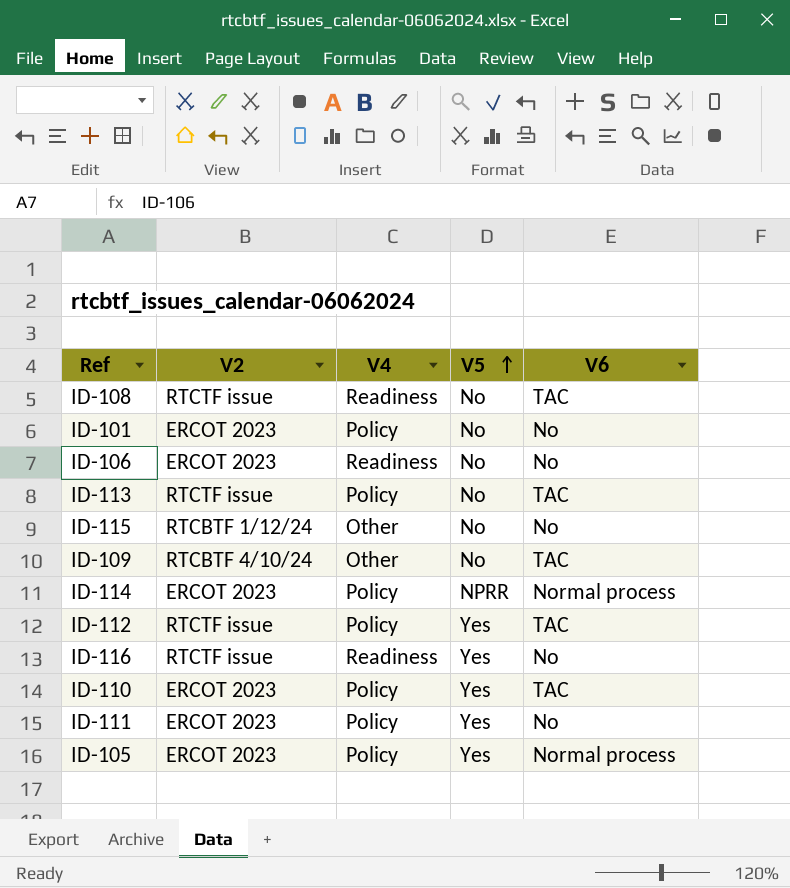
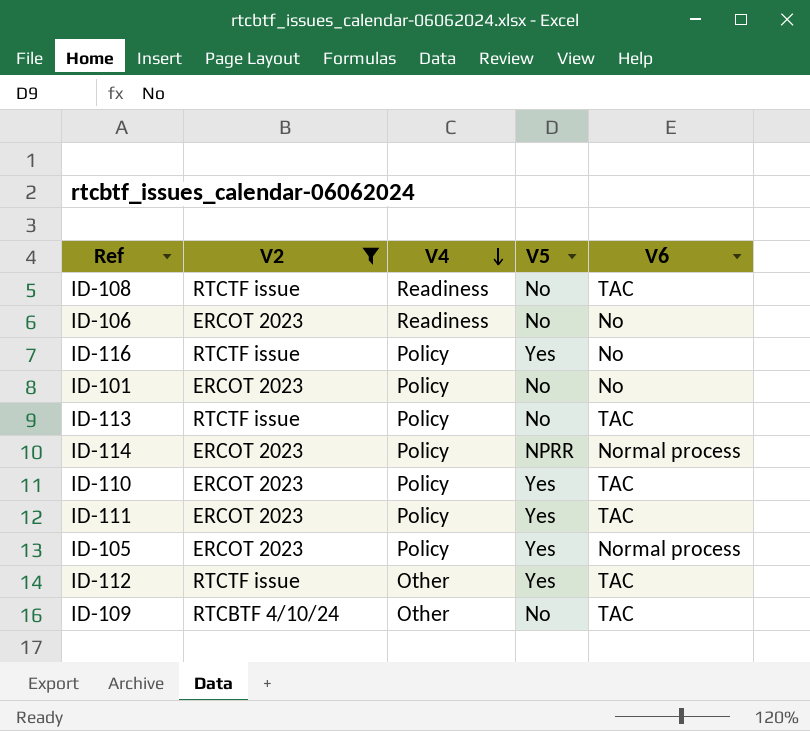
filter: none -> V2 != RTCBTF 1/12/24
row order: V5 ascending -> V4 descending
ID-116 | V4: Readiness -> Policy
ID-111 | V6: No -> TAC
ID-112 | V4: Policy -> Other

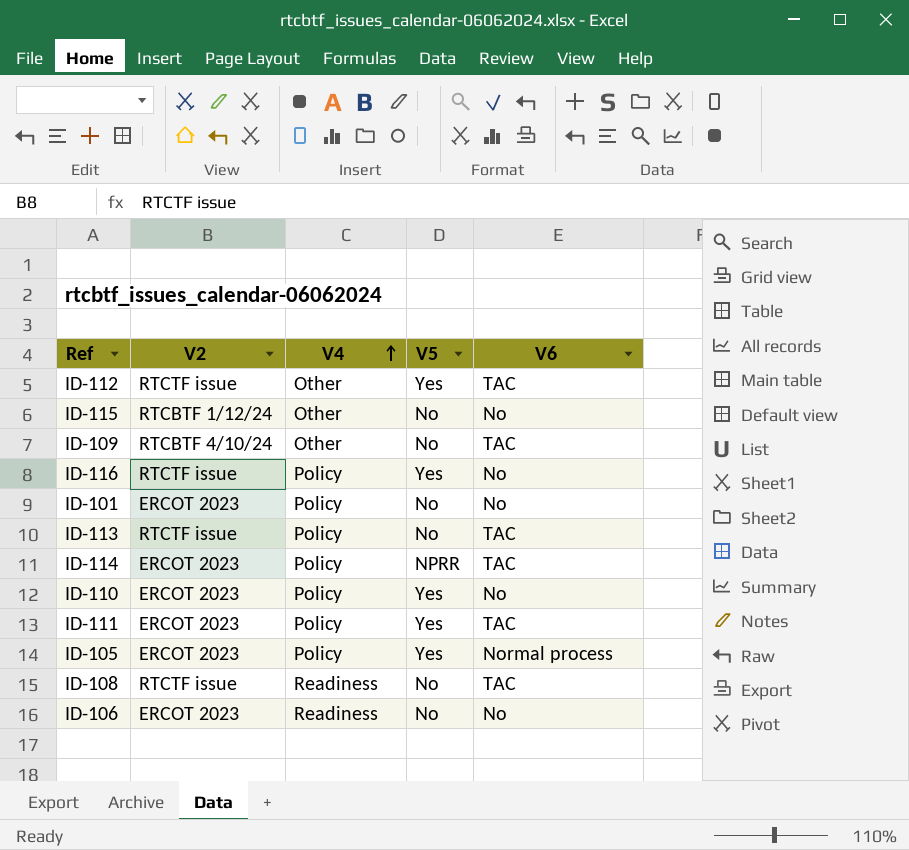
filter: V2 != RTCBTF 1/12/24 -> none
row order: V4 descending -> V4 ascending
ID-114 | V6: Normal process -> TAC
ID-110 | V6: TAC -> No

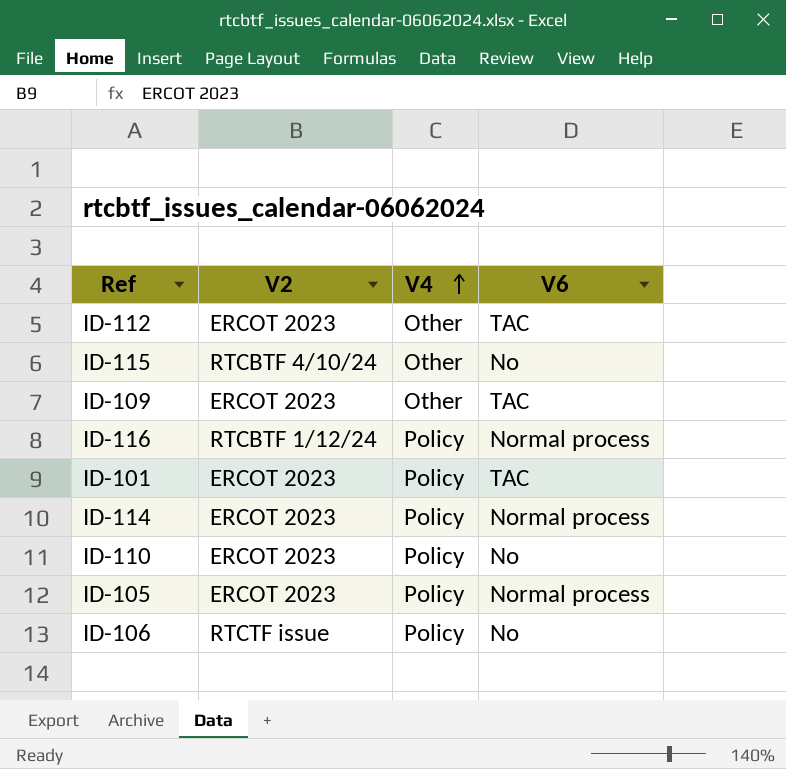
column V5 | position: 4 -> none
row ID-113: RTCTF issue | Policy | No | TAC -> none
row ID-111: ERCOT 2023 | Policy | Yes | TAC -> none
row ID-108: RTCTF issue | Readiness | No | TAC -> none
ID-112 | V2: RTCTF issue -> ERCOT 2023
ID-115 | V2: RTCBTF 1/12/24 -> RTCBTF 4/10/24
ID-109 | V2: RTCBTF 4/10/24 -> ERCOT 2023
ID-116 | V2: RTCTF issue -> RTCBTF 1/12/24
ID-116 | V6: No -> Normal process
ID-101 | V6: No -> TAC
ID-114 | V6: TAC -> Normal process
ID-106 | V2: ERCOT 2023 -> RTCTF issue
ID-106 | V4: Readiness -> Policy

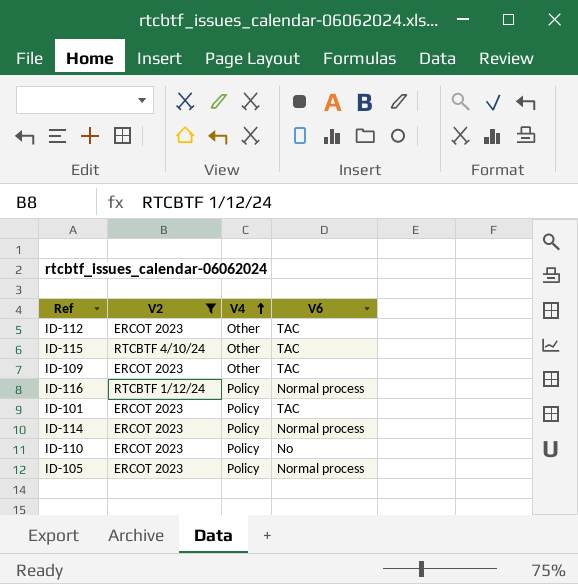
filter: none -> V2 != RTCTF issue
ID-115 | V6: No -> TAC

